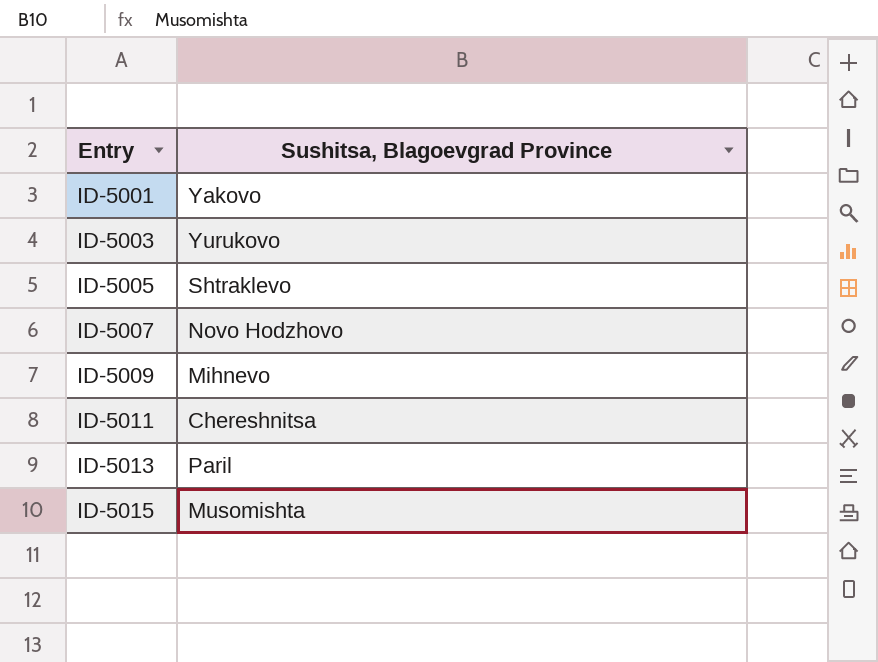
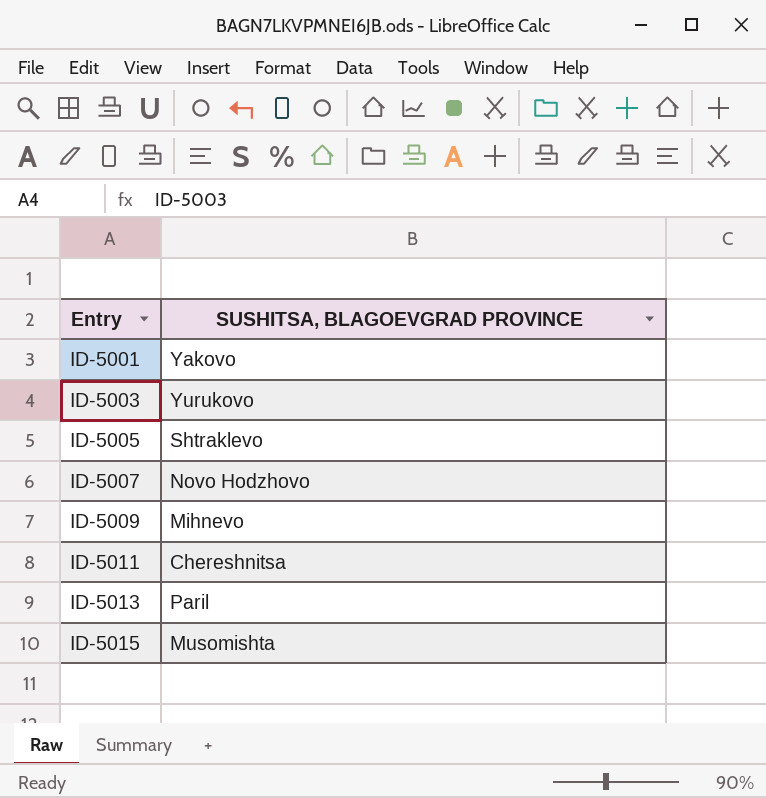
column name: Sushitsa, Blagoevgrad Province -> SUSHITSA, BLAGOEVGRAD PROVINCE

